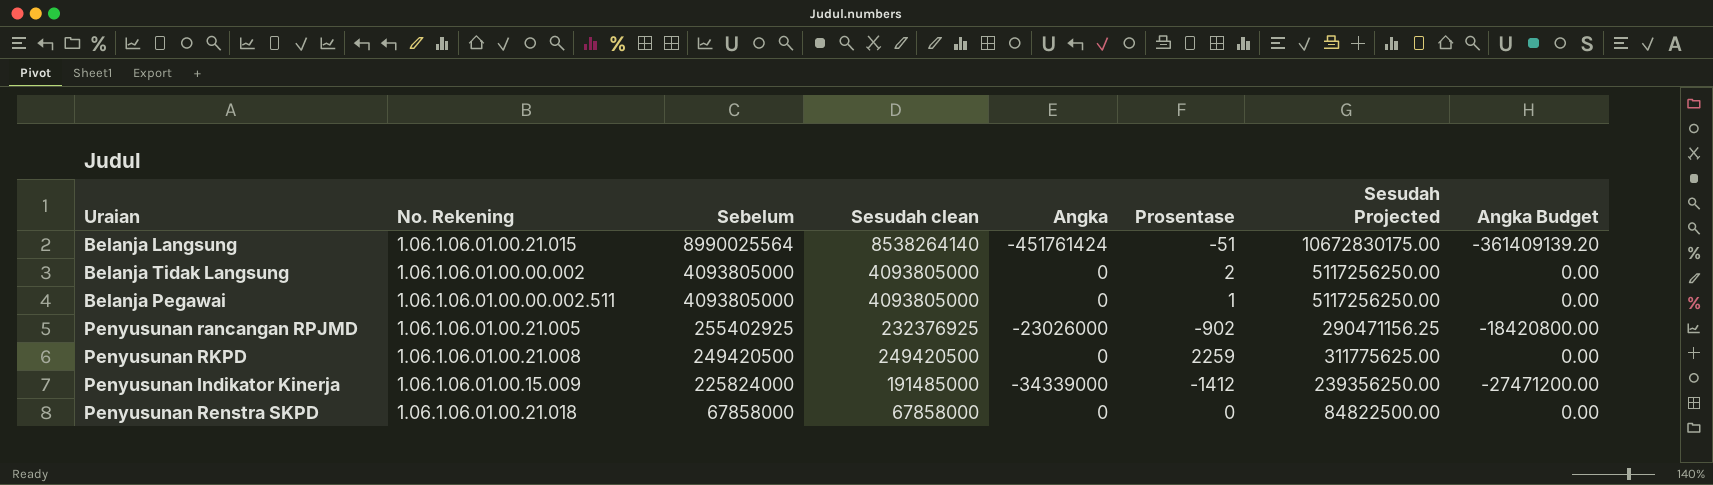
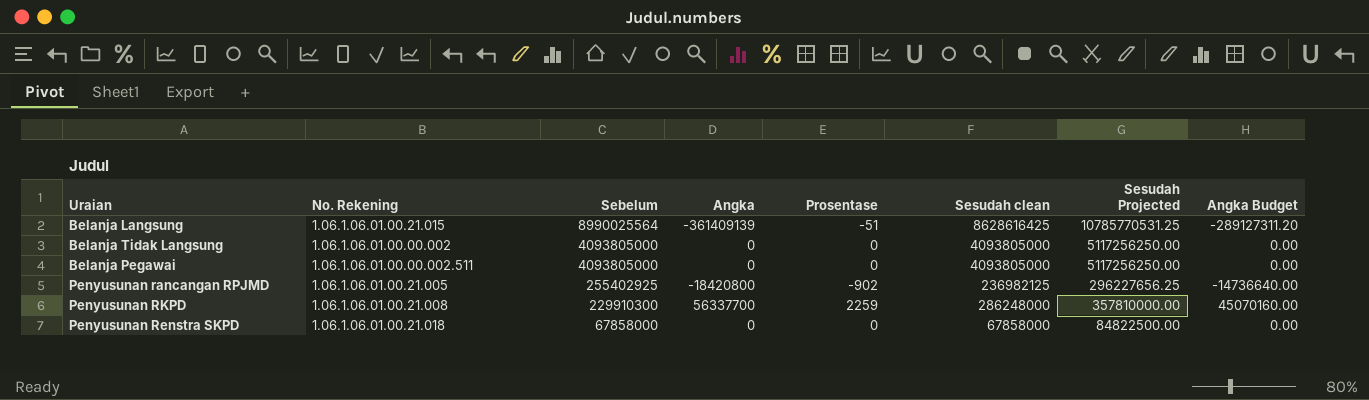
column Sesudah clean | position: 4 -> 6
row Penyusunan Indikator Kinerja: 1.06.1.06.01.00.15.009 | 225824000 | 191485000 | -34339000 | -1412 | 239356250.00 | -27471200.00 -> none
Belanja Langsung | Angka: -451761424 -> -361409139
Belanja Langsung | Sesudah clean: 8538264140 -> 8628616425
Belanja Langsung | Sesudah Projected: 10672830175.00 -> 10785770531.25
Belanja Langsung | Angka Budget: -361409139.20 -> -289127311.20
Belanja Tidak Langsung | Prosentase: 2 -> 0
Belanja Pegawai | Prosentase: 1 -> 0
Penyusunan rancangan RPJMD | Angka: -23026000 -> -18420800
Penyusunan rancangan RPJMD | Sesudah clean: 232376925 -> 236982125
Penyusunan rancangan RPJMD | Sesudah Projected: 290471156.25 -> 296227656.25
Penyusunan rancangan RPJMD | Angka Budget: -18420800.00 -> -14736640.00
Penyusunan RKPD | Sebelum: 249420500 -> 229910300
Penyusunan RKPD | Angka: 0 -> 56337700
Penyusunan RKPD | Sesudah clean: 249420500 -> 286248000
Penyusunan RKPD | Sesudah Projected: 311775625.00 -> 357810000.00
Penyusunan RKPD | Angka Budget: 0.00 -> 45070160.00

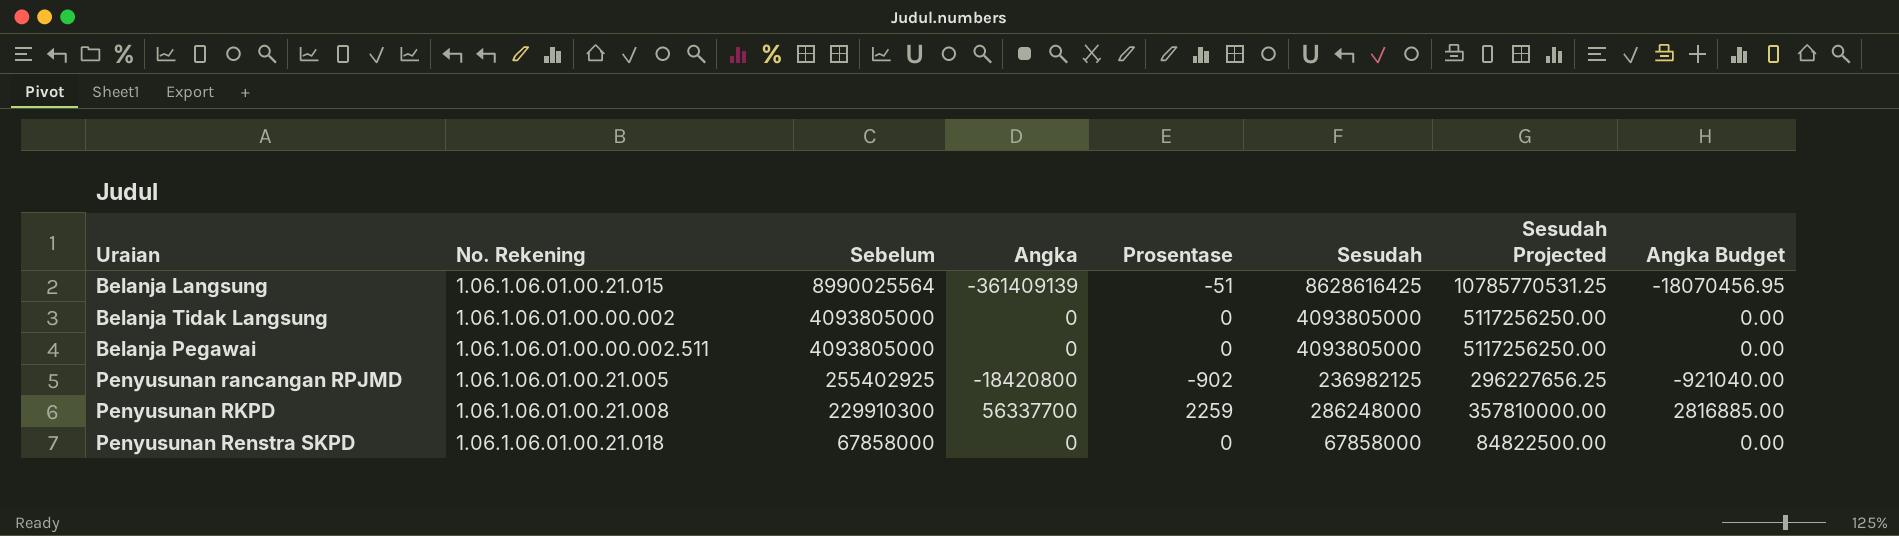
column name: Sesudah clean -> Sesudah
column Angka Budget | formula: [Angka] * 0.8 -> [Angka] * 0.05

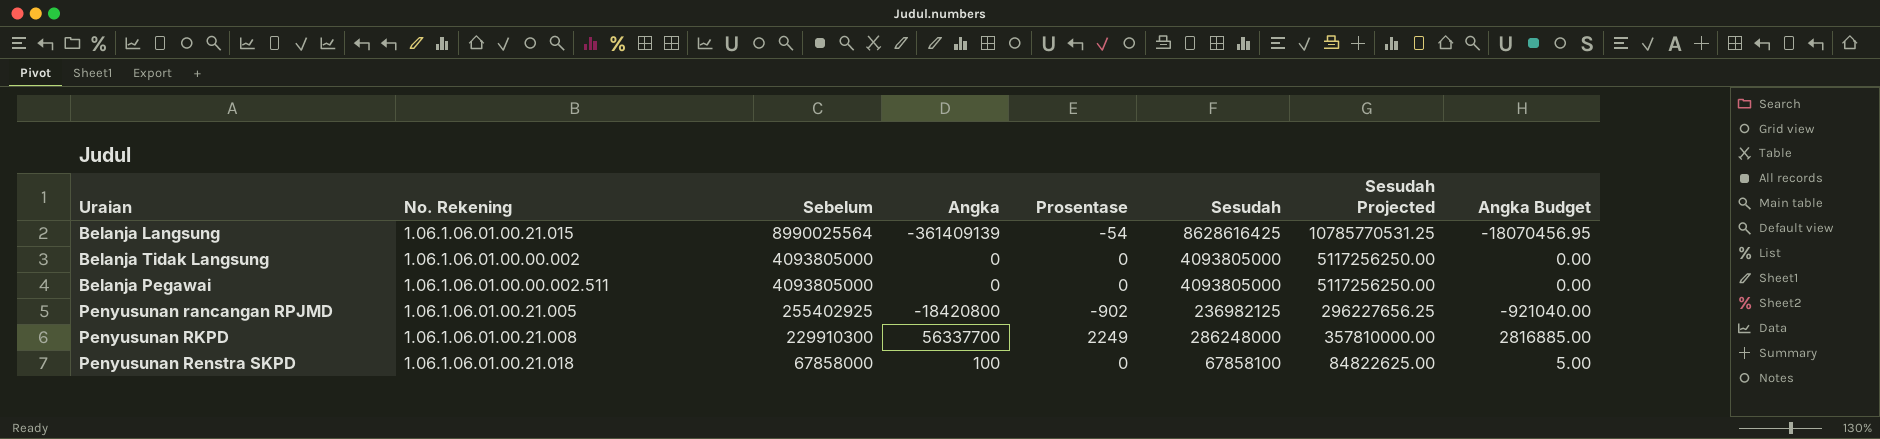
Belanja Langsung | Prosentase: -51 -> -54
Penyusunan RKPD | Prosentase: 2259 -> 2249
Penyusunan Renstra SKPD | Angka: 0 -> 100
Penyusunan Renstra SKPD | Sesudah: 67858000 -> 67858100
Penyusunan Renstra SKPD | Sesudah Projected: 84822500.00 -> 84822625.00
Penyusunan Renstra SKPD | Angka Budget: 0.00 -> 5.00

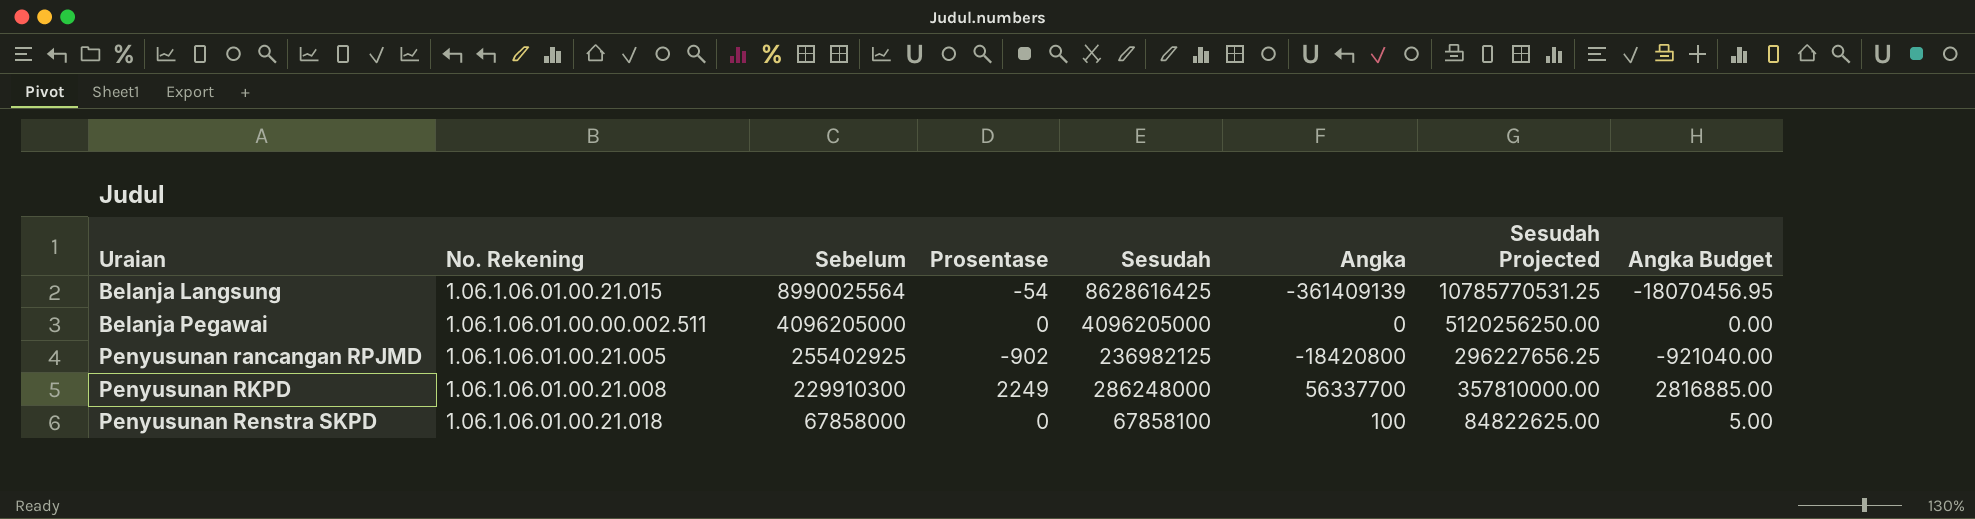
column Angka | position: 4 -> 6
row Belanja Tidak Langsung: 1.06.1.06.01.00.00.002 | 4093805000 | 0 | 0 | 4093805000 | 5117256250.00 | 0.00 -> none
Belanja Pegawai | Sebelum: 4093805000 -> 4096205000
Belanja Pegawai | Sesudah: 4093805000 -> 4096205000
Belanja Pegawai | Sesudah Projected: 5117256250.00 -> 5120256250.00

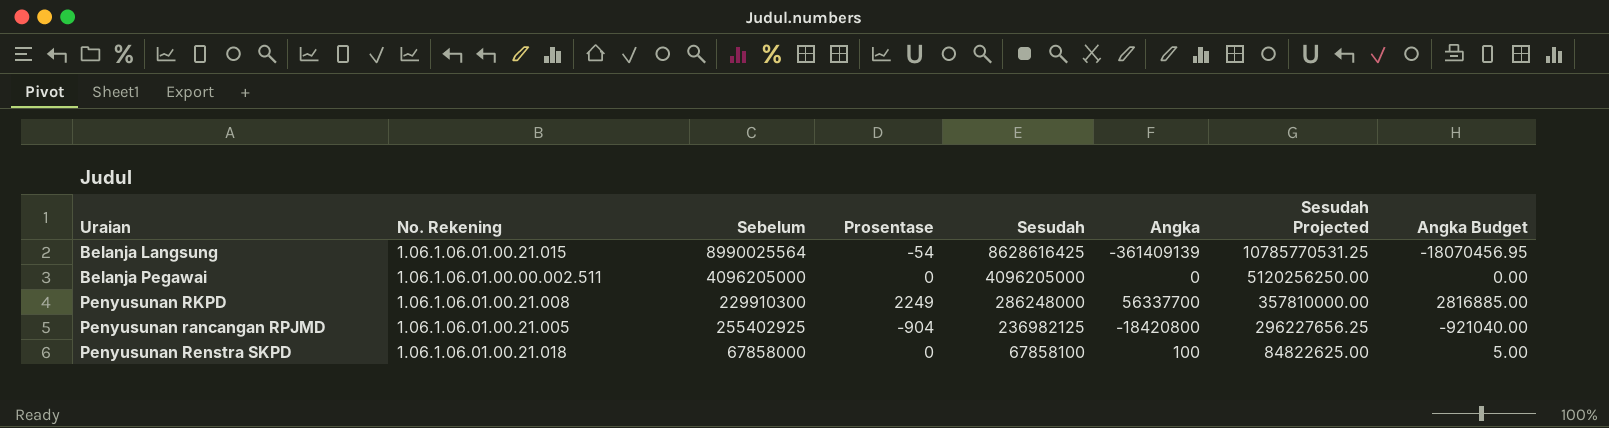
row order: Sebelum descending -> Sesudah descending
Penyusunan rancangan RPJMD | Prosentase: -902 -> -904

